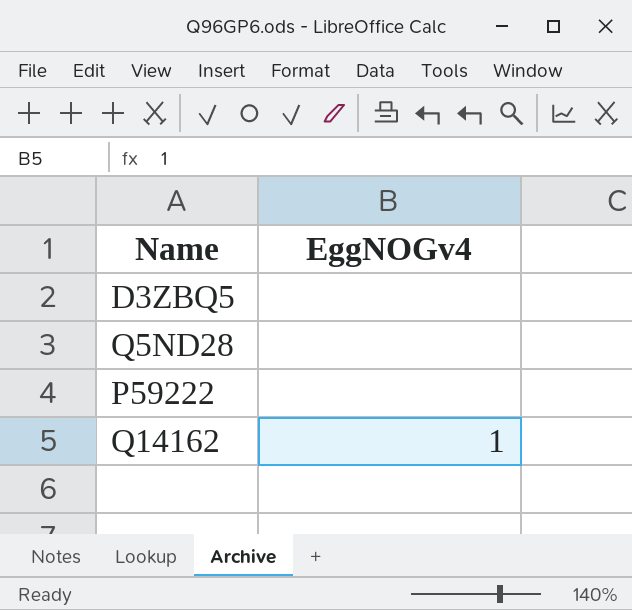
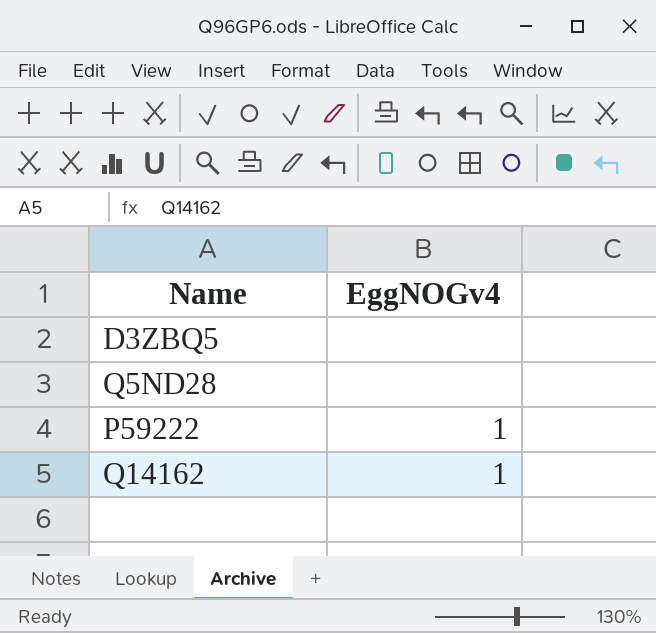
P59222 | EggNOGv4: none -> 1

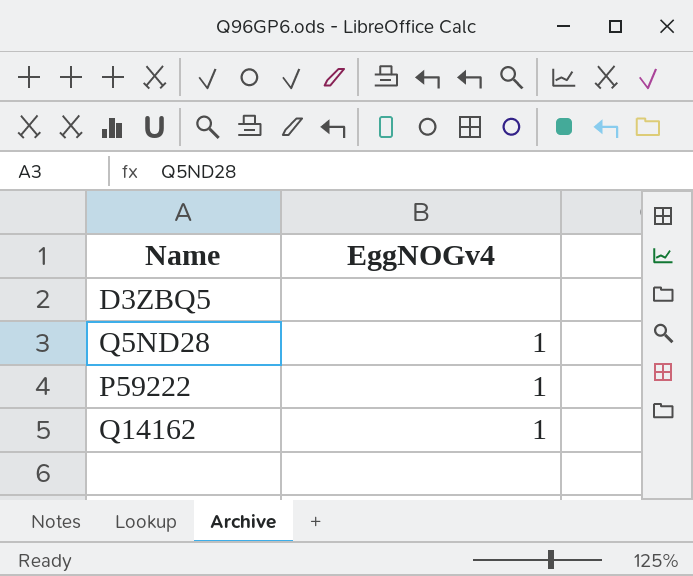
Q5ND28 | EggNOGv4: none -> 1

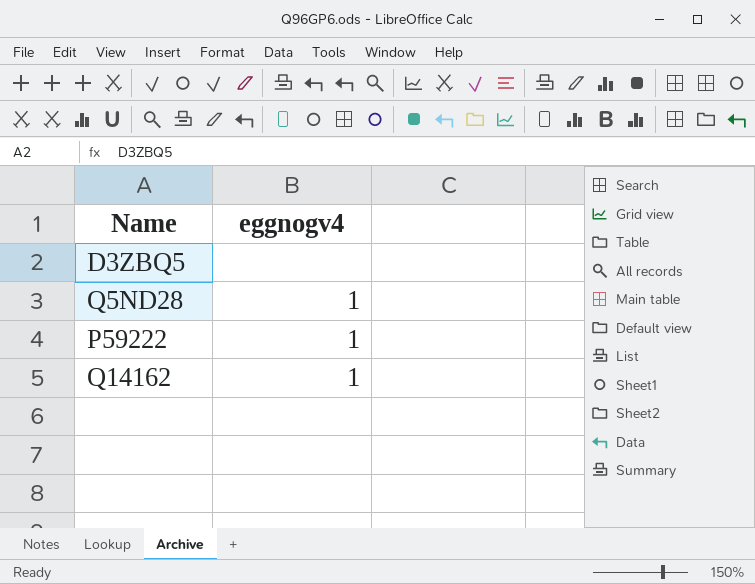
column name: EggNOGv4 -> eggnogv4

